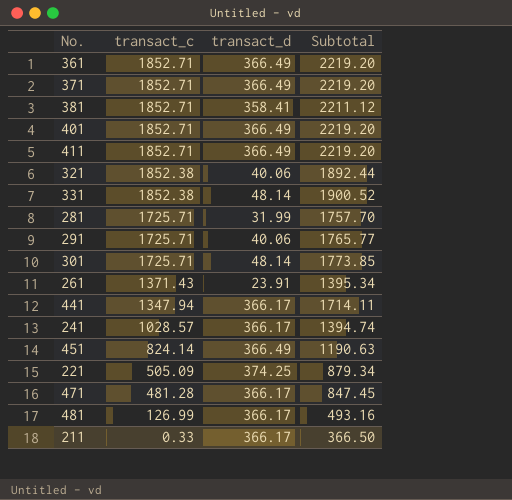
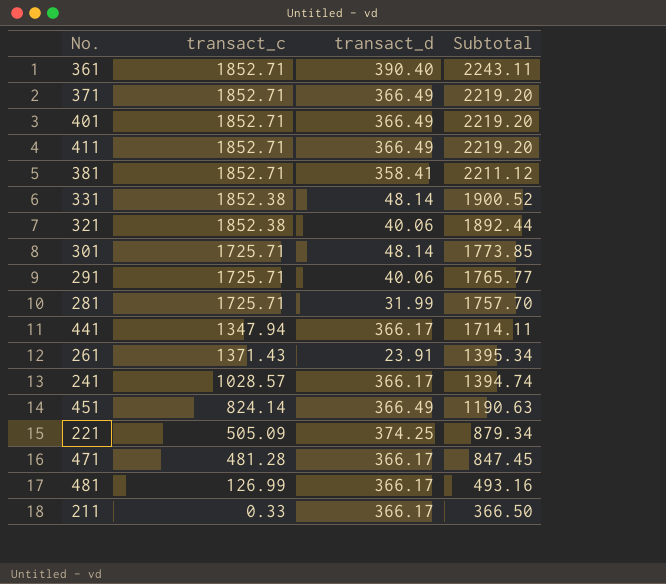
row order: transact_c descending -> Subtotal descending
361 | transact_d: 366.49 -> 390.40
361 | Subtotal: 2219.20 -> 2243.11

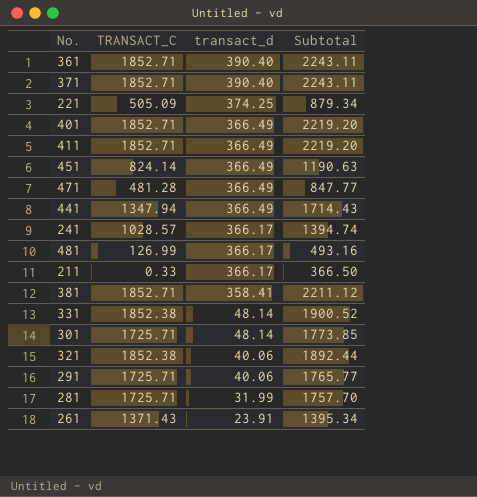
row order: Subtotal descending -> transact_d descending
column name: transact_c -> TRANSACT_C
371 | transact_d: 366.49 -> 390.40
371 | Subtotal: 2219.20 -> 2243.11
471 | transact_d: 366.17 -> 366.49
471 | Subtotal: 847.45 -> 847.77
441 | transact_d: 366.17 -> 366.49
441 | Subtotal: 1714.11 -> 1714.43

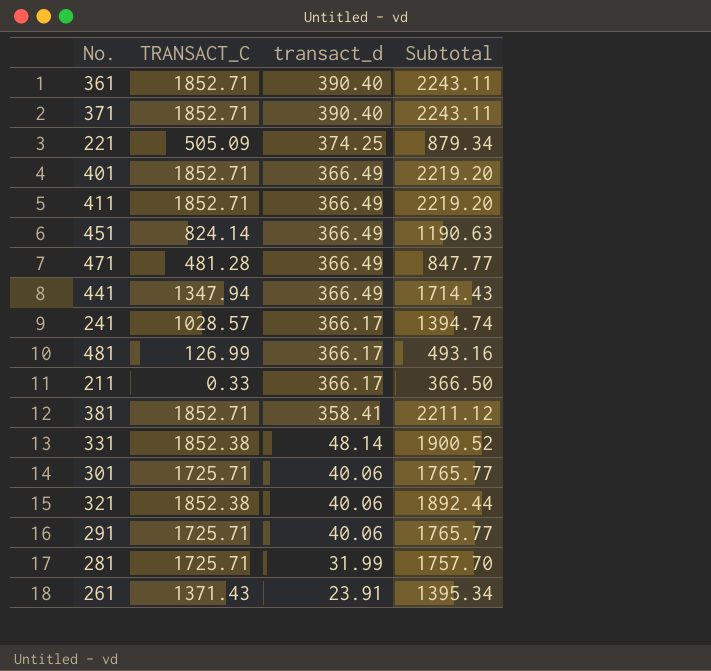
301 | transact_d: 48.14 -> 40.06
301 | Subtotal: 1773.85 -> 1765.77

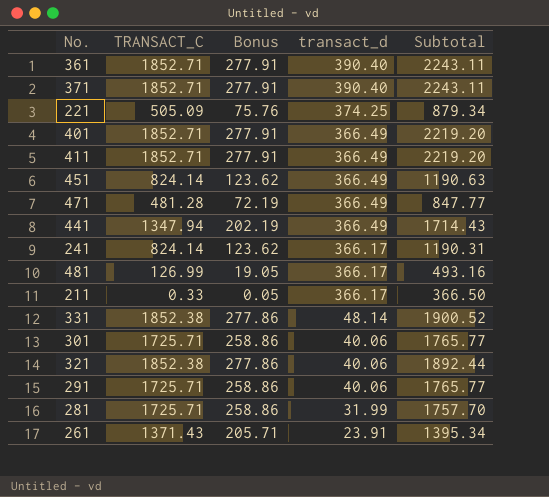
column Bonus | formula: none -> [TRANSACT_C] * 0.15
row 381: 1852.71 | 358.41 | 2211.12 -> none
241 | TRANSACT_C: 1028.57 -> 824.14
241 | Subtotal: 1394.74 -> 1190.31

